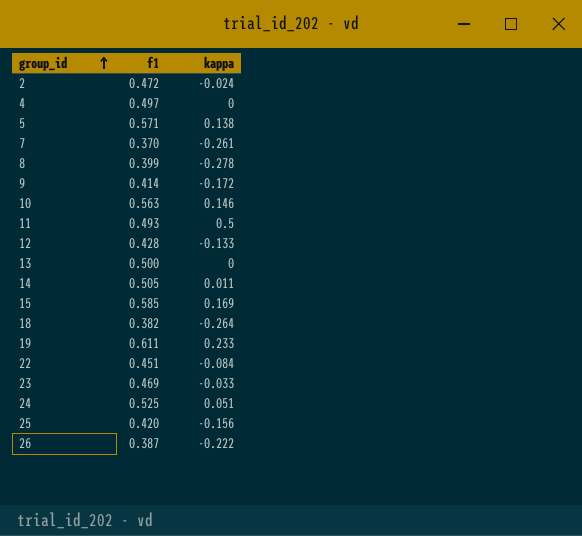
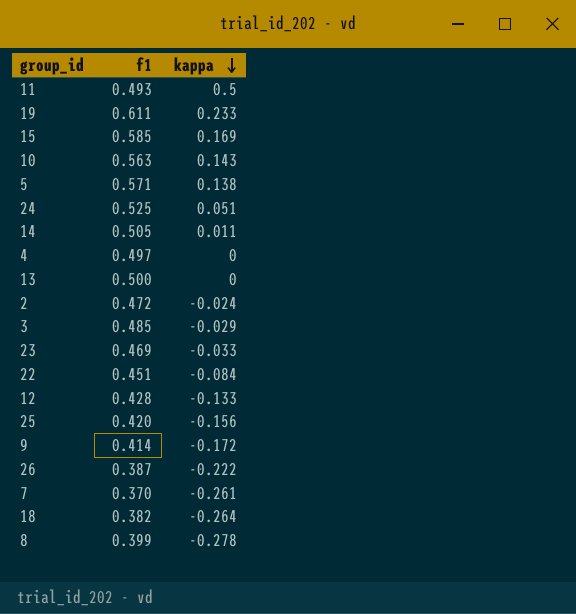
row order: group_id ascending -> kappa descending
10 | kappa: 0.146 -> 0.143
row 3: none -> 0.485 | -0.029

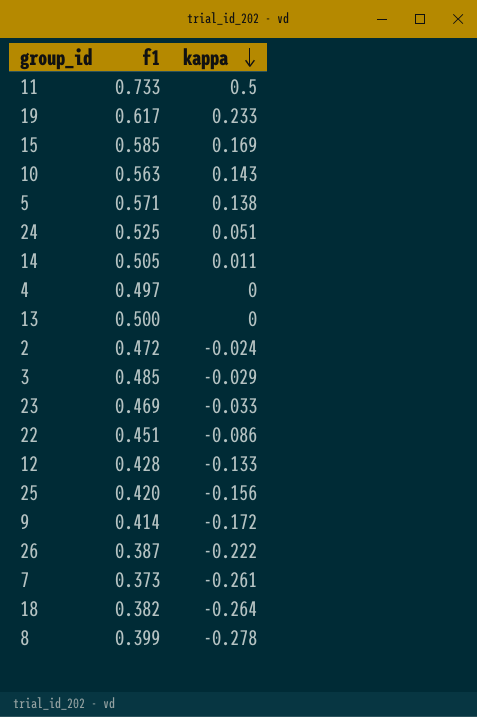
11 | f1: 0.493 -> 0.733
19 | f1: 0.611 -> 0.617
22 | kappa: -0.084 -> -0.086
7 | f1: 0.370 -> 0.373

